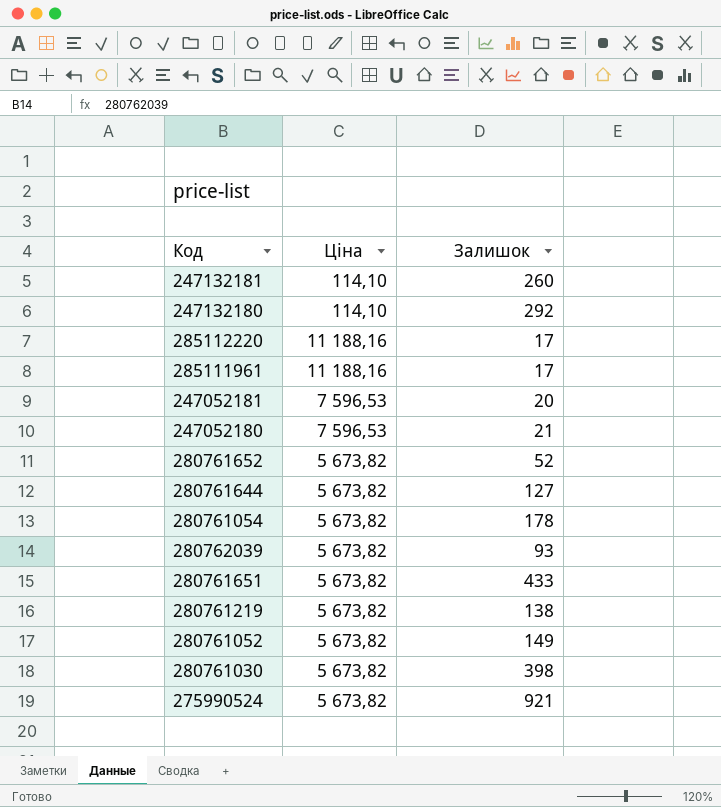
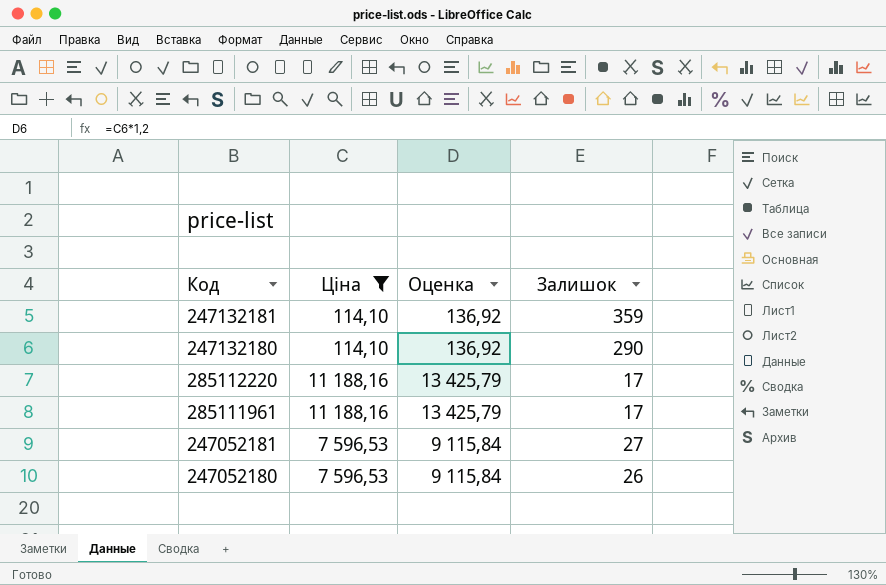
filter: none -> Ціна != 5 673,82
column Оценка | formula: none -> [Ціна] * 1,2
247132181 | Залишок: 260 -> 359
247132180 | Залишок: 292 -> 290
247052181 | Залишок: 20 -> 27
247052180 | Залишок: 21 -> 26

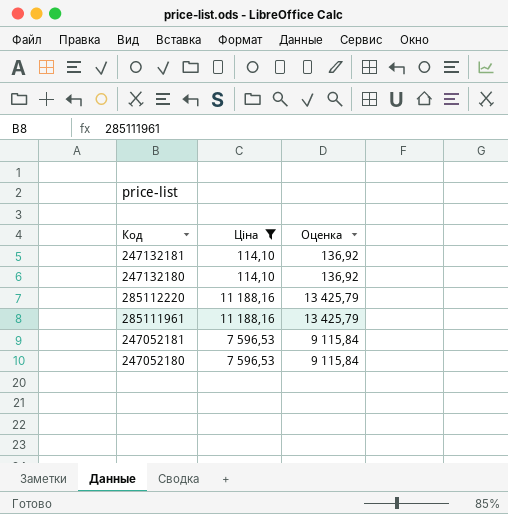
column Залишок | position: 4 -> none

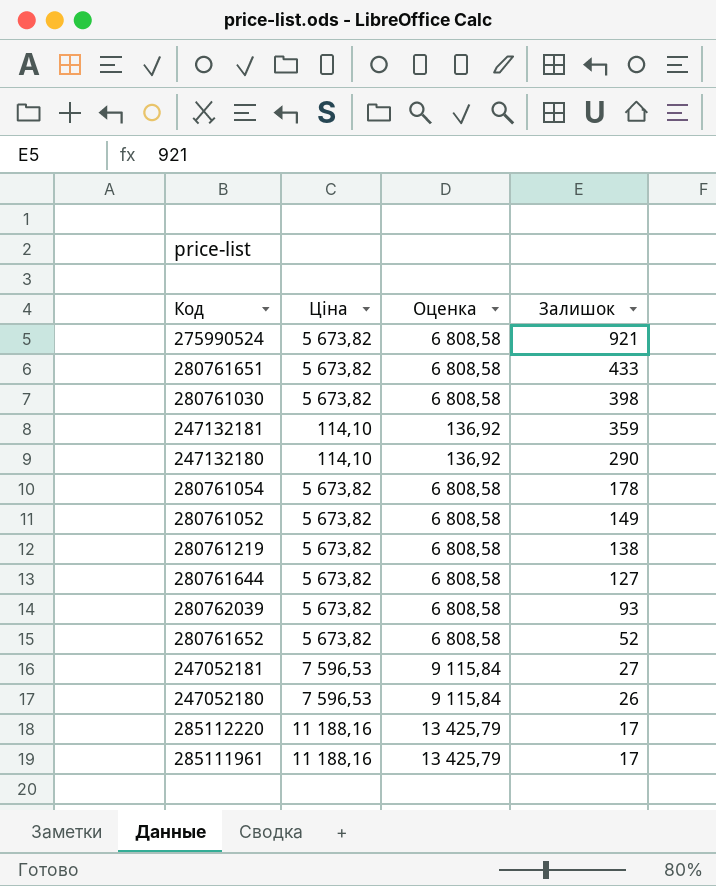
filter: Ціна != 5 673,82 -> none
row order: none -> Залишок descending
column Залишок | position: none -> 4

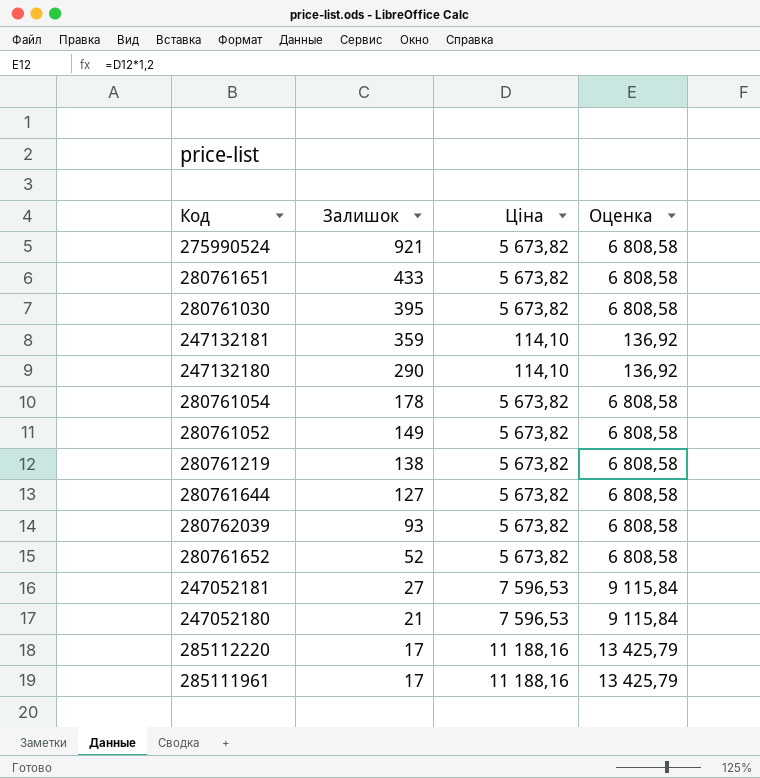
column Залишок | position: 4 -> 2
280761030 | Залишок: 398 -> 395
247052180 | Залишок: 26 -> 21

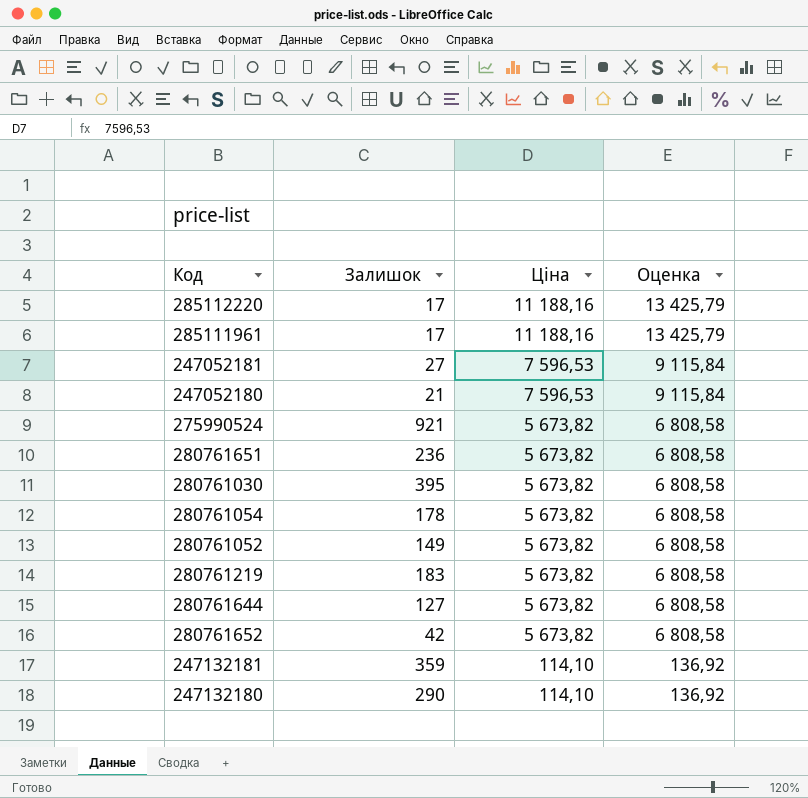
row order: Залишок descending -> Ціна descending
row 280762039: 93 | 5 673,82 | 6 808,58 -> none
280761651 | Залишок: 433 -> 236
280761219 | Залишок: 138 -> 183
280761652 | Залишок: 52 -> 42

